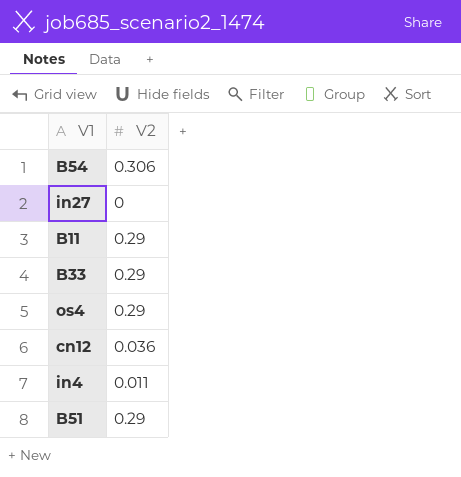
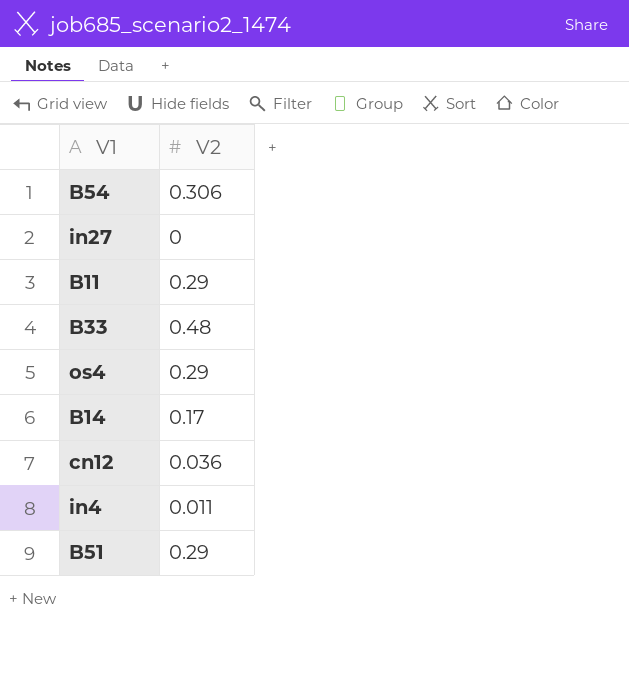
B33 | V2: 0.29 -> 0.48
row B14: none -> 0.17

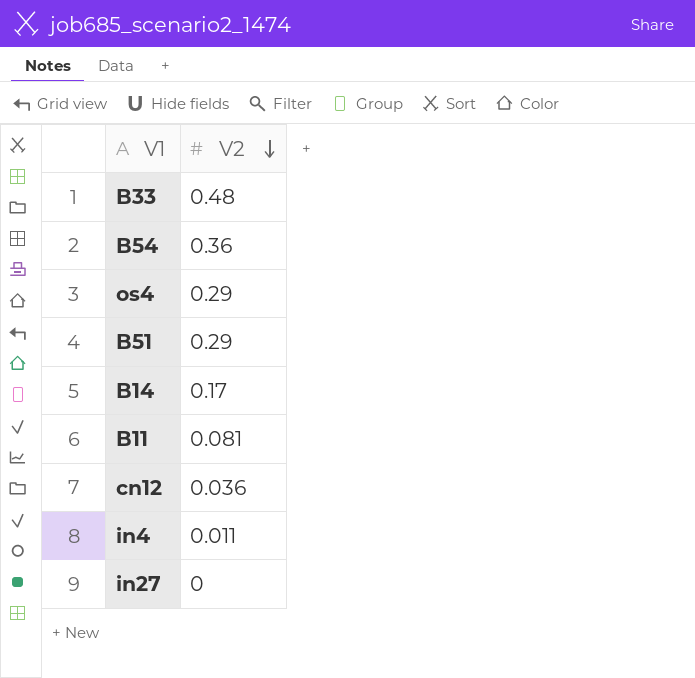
row order: none -> V2 descending
B54 | V2: 0.306 -> 0.36
B11 | V2: 0.29 -> 0.081

